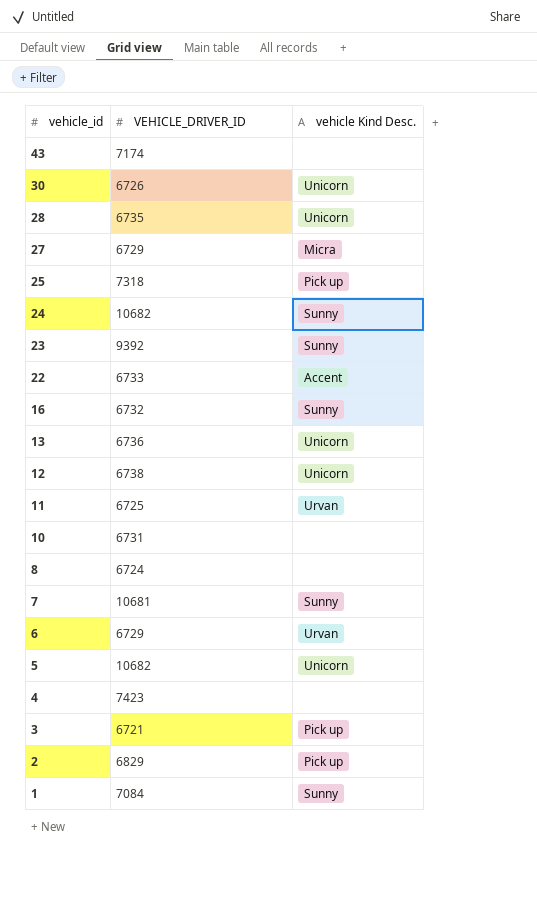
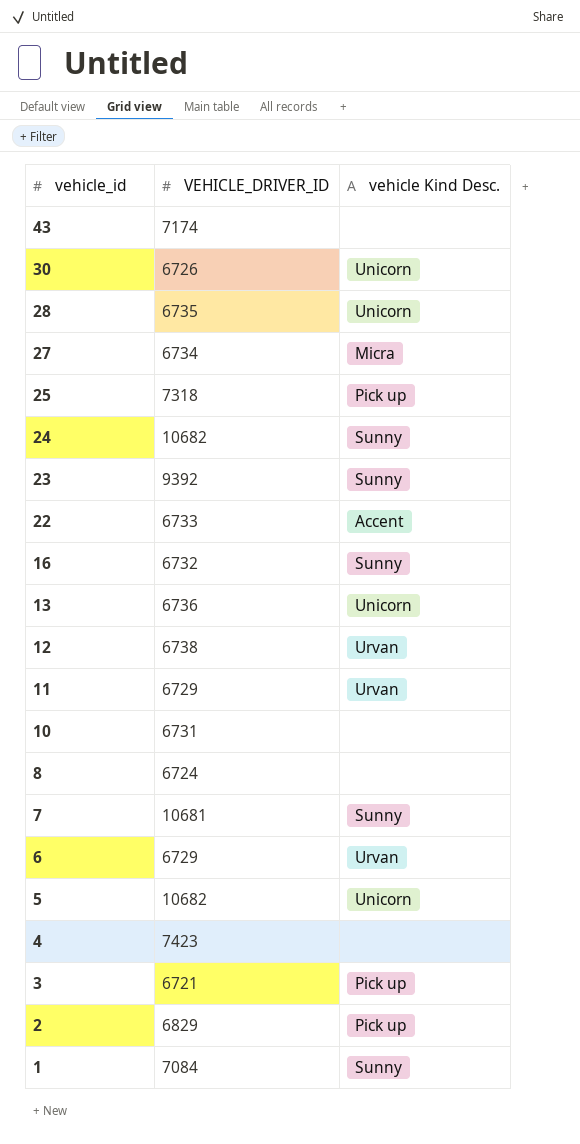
27 | VEHICLE_DRIVER_ID: 6729 -> 6734
12 | vehicle Kind Desc.: Unicorn -> Urvan
11 | VEHICLE_DRIVER_ID: 6725 -> 6729

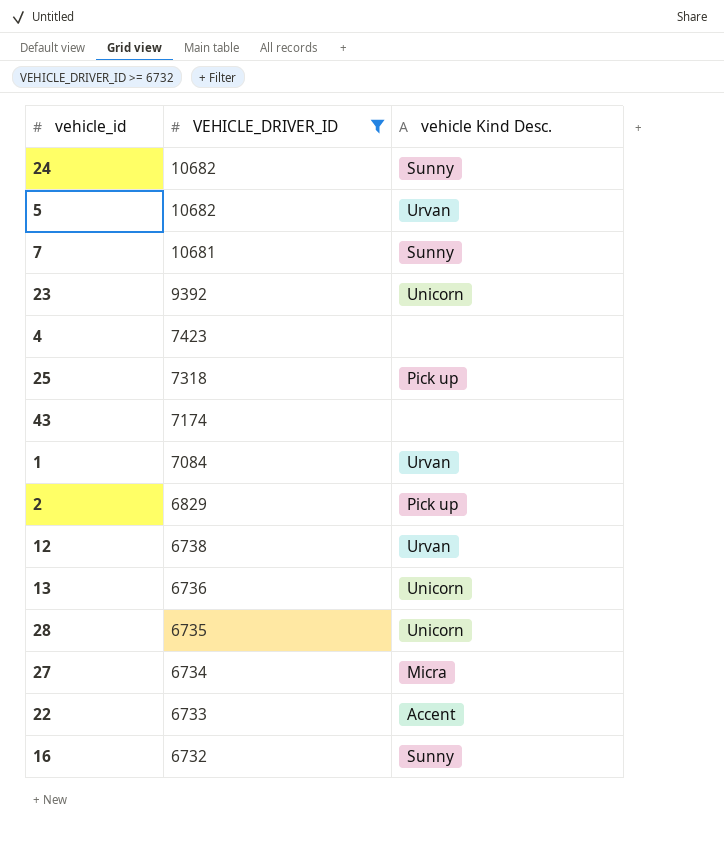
filter: none -> VEHICLE_DRIVER_ID >= 6732
row order: vehicle_id descending -> VEHICLE_DRIVER_ID descending
5 | vehicle Kind Desc.: Unicorn -> Urvan
23 | vehicle Kind Desc.: Sunny -> Unicorn
1 | vehicle Kind Desc.: Sunny -> Urvan

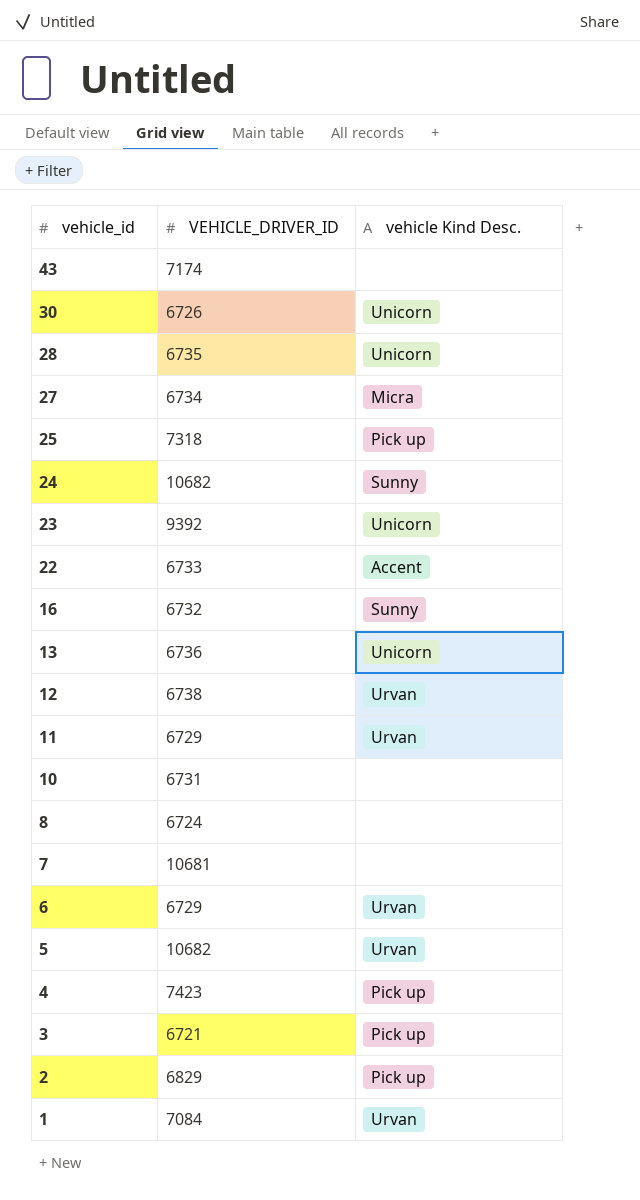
filter: VEHICLE_DRIVER_ID >= 6732 -> none
row order: VEHICLE_DRIVER_ID descending -> vehicle_id descending
7 | vehicle Kind Desc.: Sunny -> none
4 | vehicle Kind Desc.: none -> Pick up

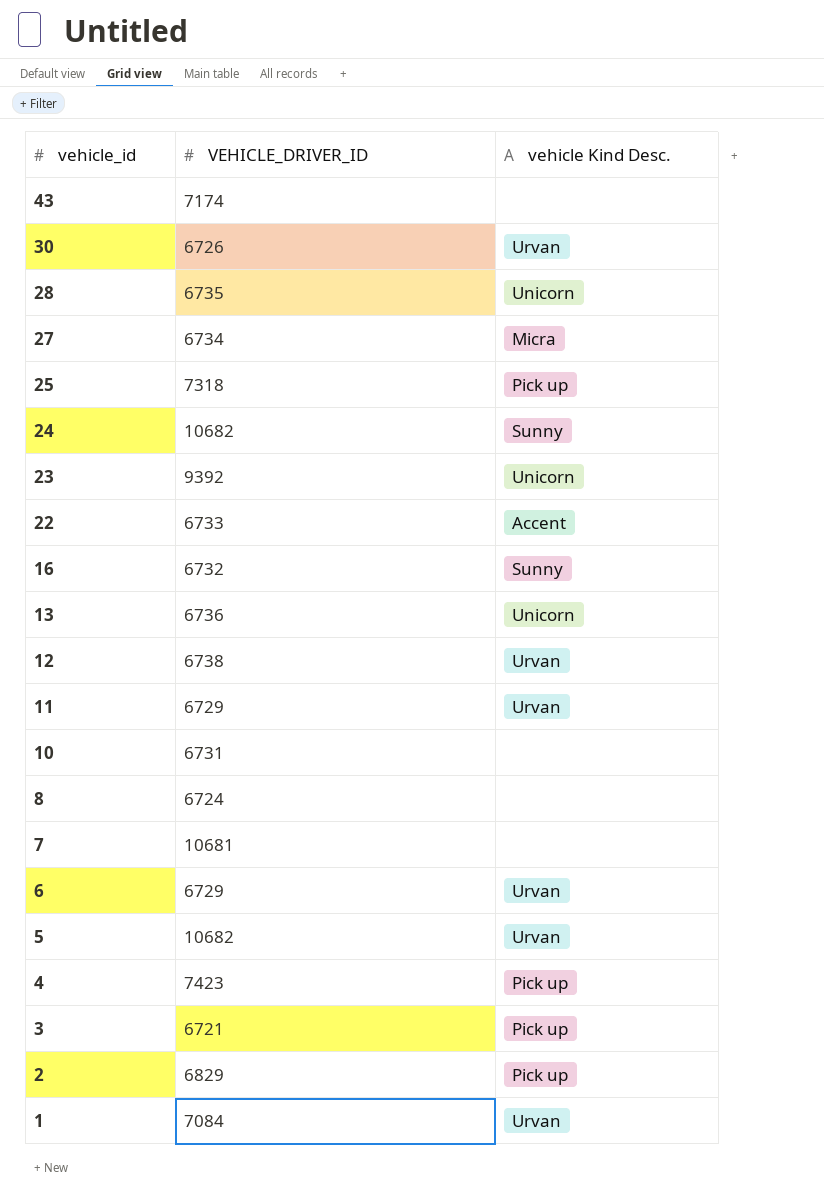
30 | vehicle Kind Desc.: Unicorn -> Urvan

